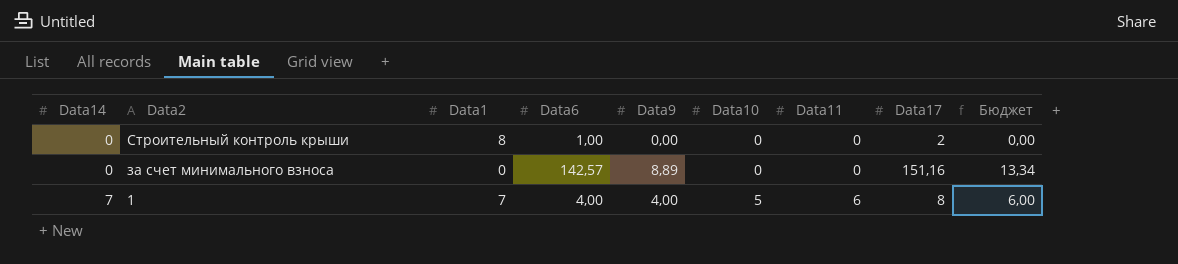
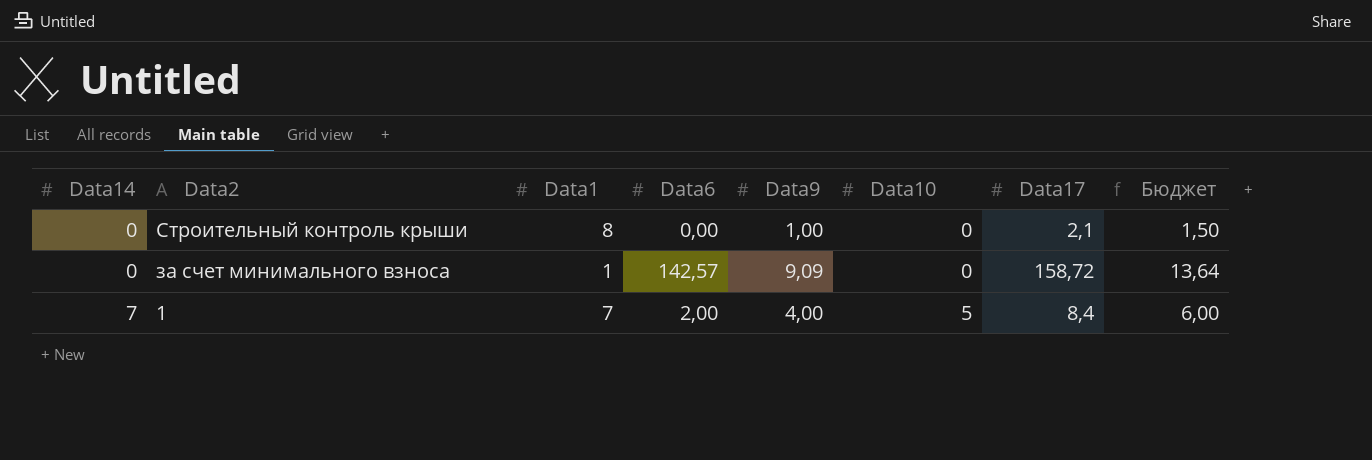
column Data11 | position: 7 -> none
Строительный контроль крыши | Data6: 1,00 -> 0,00
Строительный контроль крыши | Data9: 0,00 -> 1,00
Строительный контроль крыши | Data17: 2 -> 2,1
Строительный контроль крыши | Бюджет: 0,00 -> 1,50
за счет минимального взноса | Data1: 0 -> 1
за счет минимального взноса | Data9: 8,89 -> 9,09
за счет минимального взноса | Data17: 151,16 -> 158,72
за счет минимального взноса | Бюджет: 13,34 -> 13,64
1 | Data6: 4,00 -> 2,00
1 | Data17: 8 -> 8,4

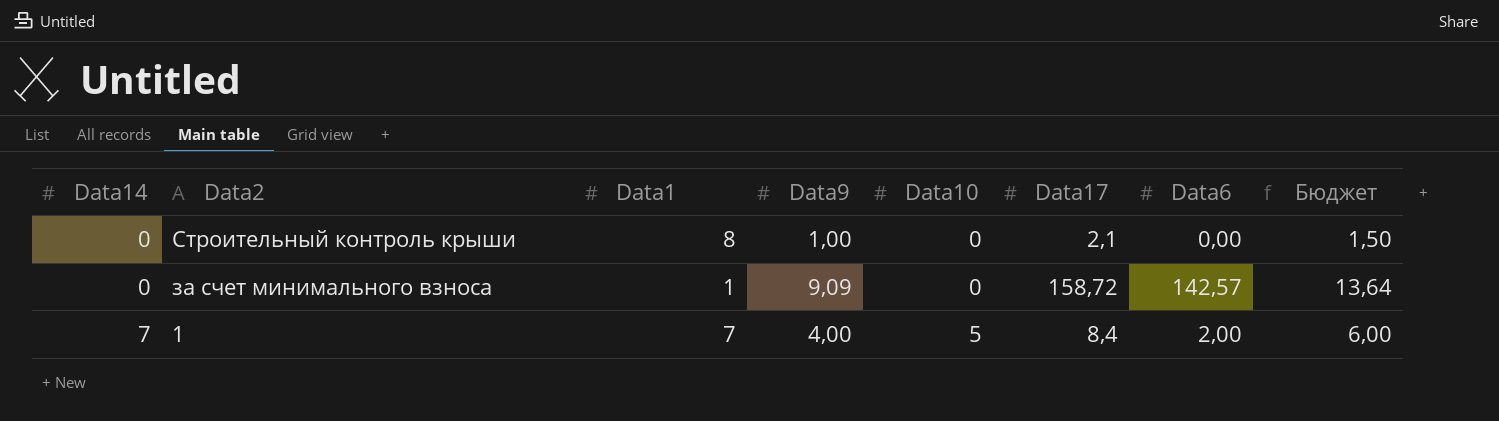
column Data6 | position: 4 -> 7

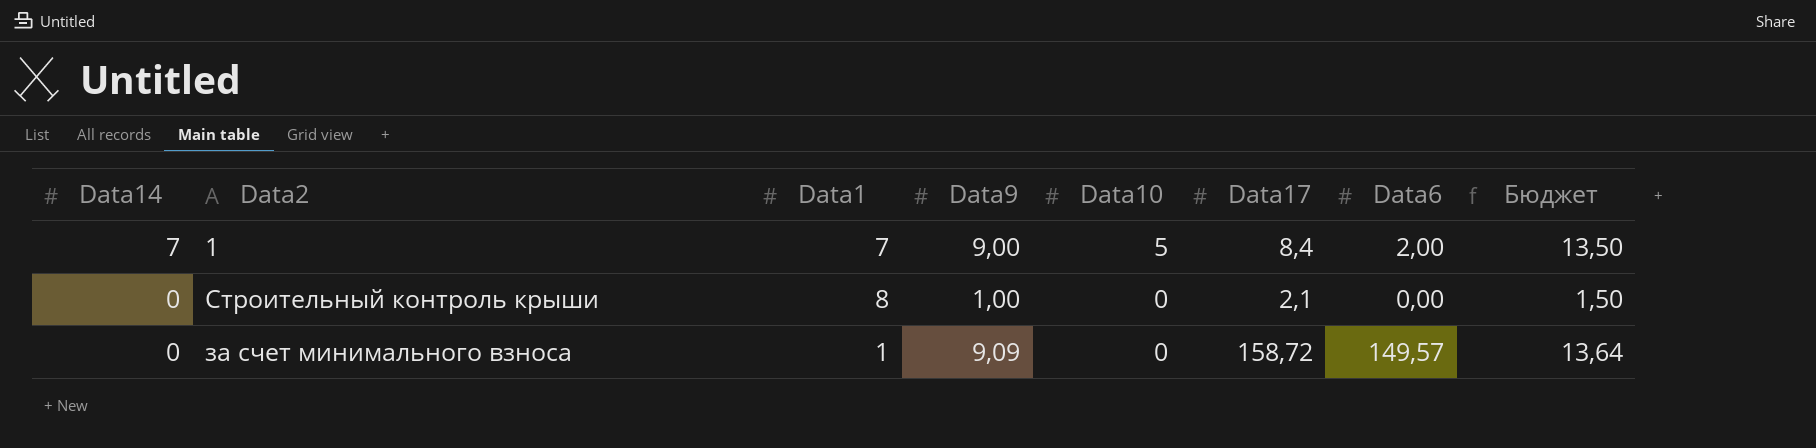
row order: Data14 ascending -> Data14 descending
1 | Data9: 4,00 -> 9,00
1 | Бюджет: 6,00 -> 13,50
за счет минимального взноса | Data6: 142,57 -> 149,57

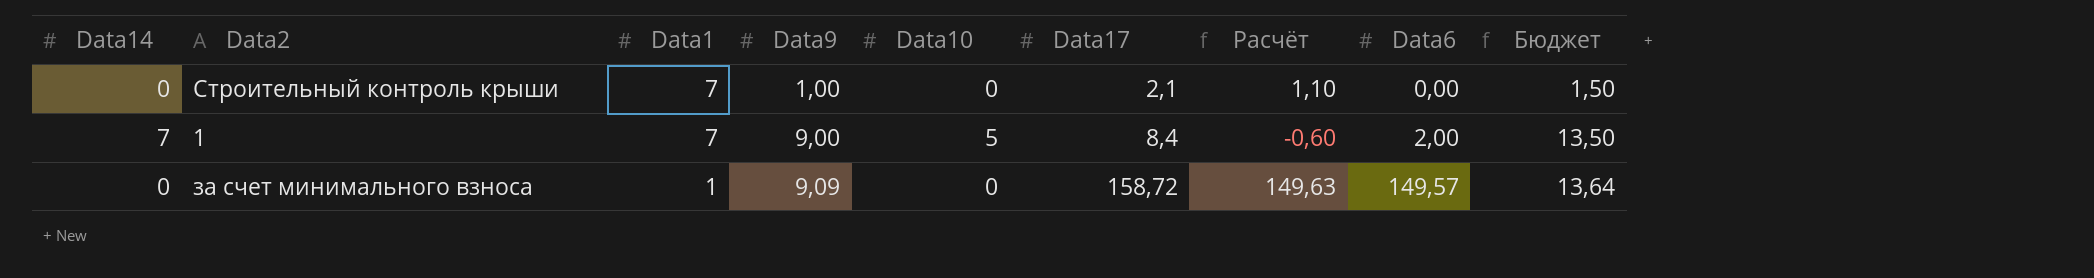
row order: Data14 descending -> Data1 descending
column Расчёт | formula: none -> [Data17] - [Data9]
Строительный контроль крыши | Data1: 8 -> 7

